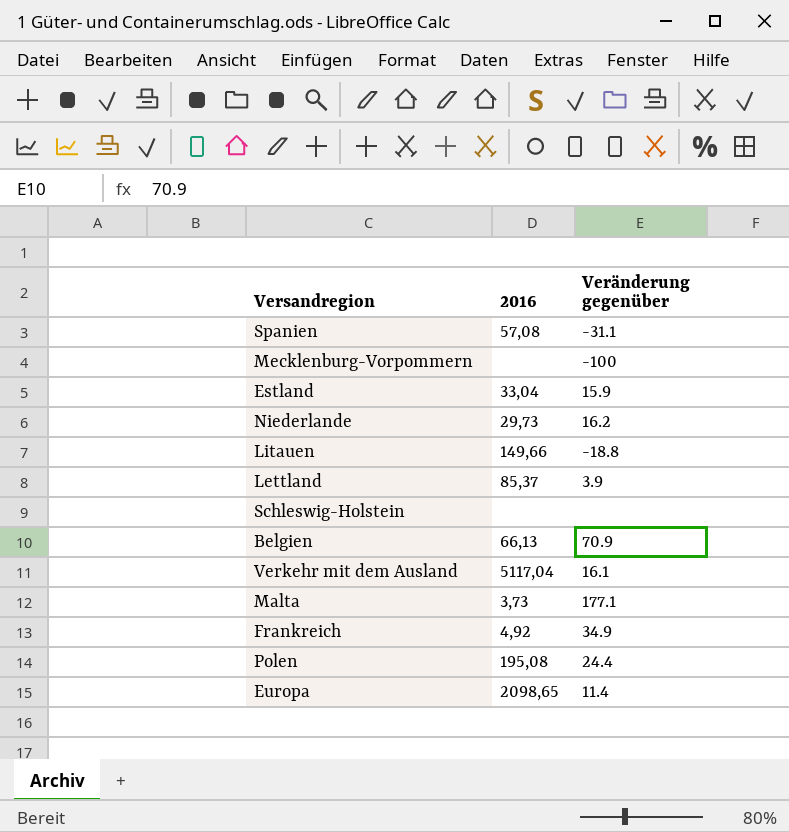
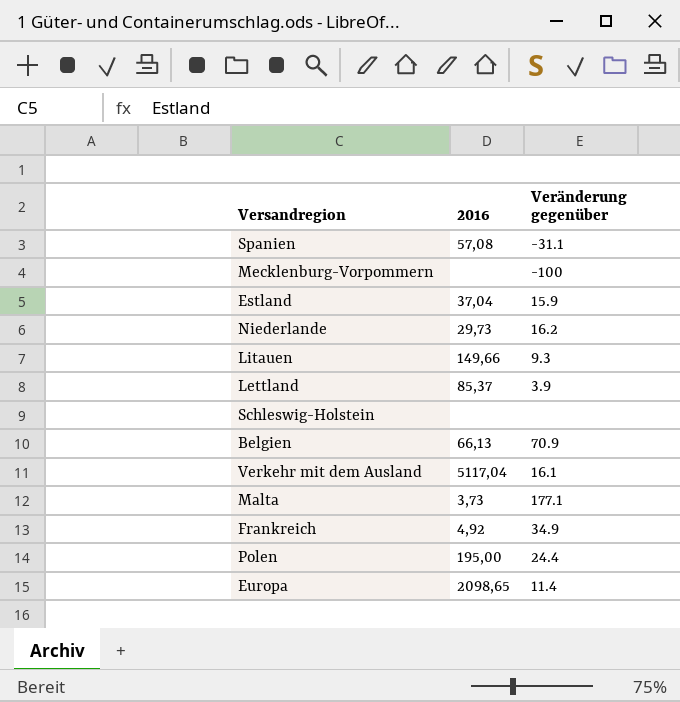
Estland | 2016: 33,04 -> 37,04
Litauen | Veränderung gegenüber: -18.8 -> 9.3
Polen | 2016: 195,08 -> 195,00

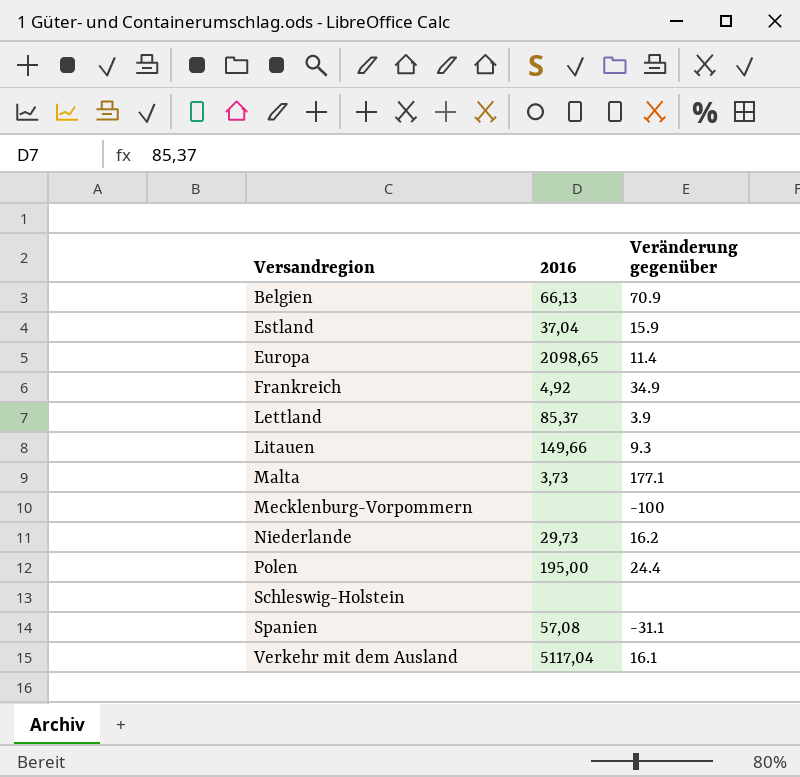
row order: none -> Versandregion ascending

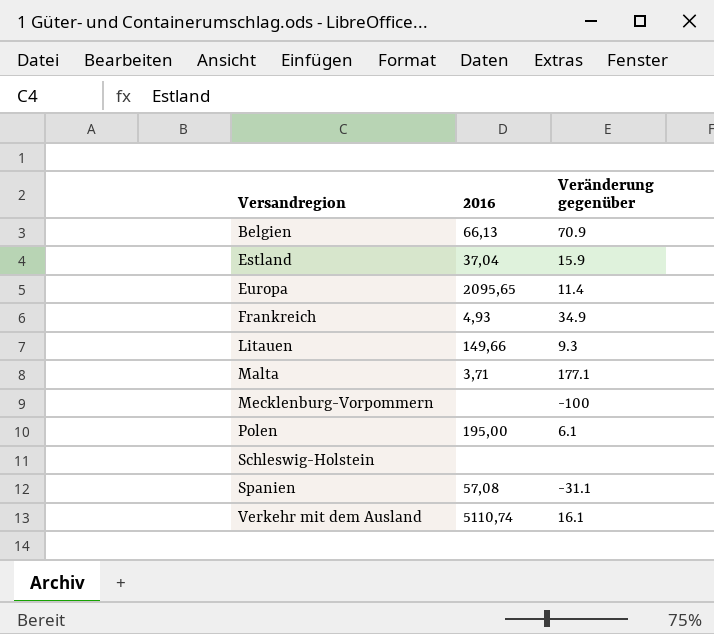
row Lettland: 85,37 | 3.9 -> none
row Niederlande: 29,73 | 16.2 -> none
Europa | 2016: 2098,65 -> 2095,65
Frankreich | 2016: 4,92 -> 4,93
Malta | 2016: 3,73 -> 3,71
Polen | Veränderung gegenüber: 24.4 -> 6.1
Verkehr mit dem Ausland | 2016: 5117,04 -> 5110,74

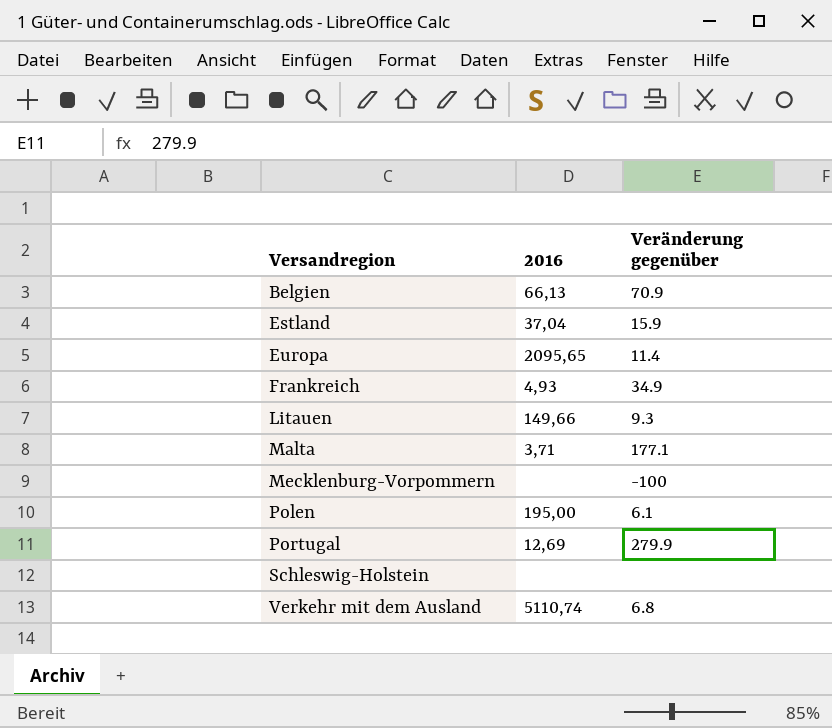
row Spanien: 57,08 | -31.1 -> none
row Portugal: none -> 12,69 | 279.9
Verkehr mit dem Ausland | Veränderung gegenüber: 16.1 -> 6.8

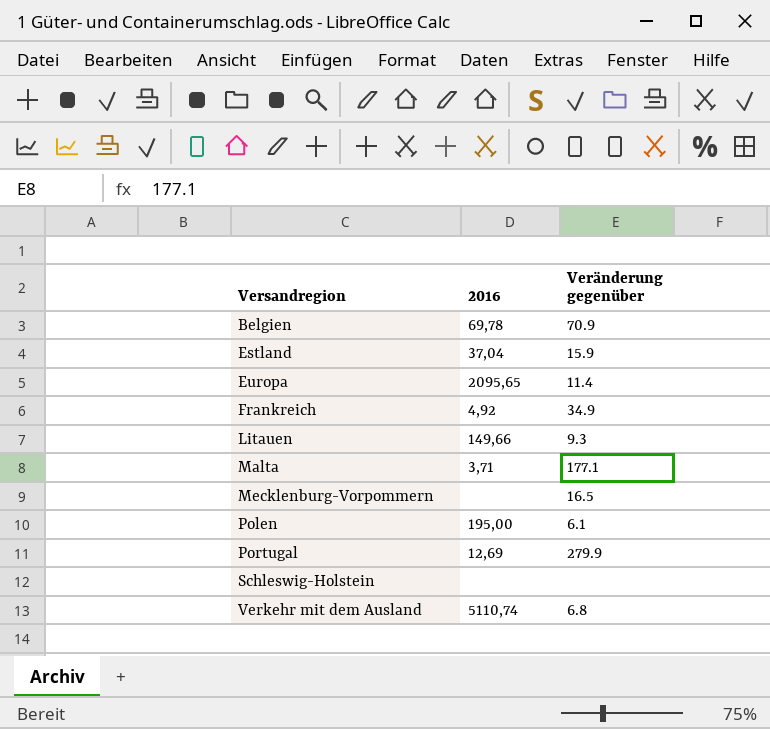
Belgien | 2016: 66,13 -> 69,78
Frankreich | 2016: 4,93 -> 4,92
Mecklenburg-Vorpommern | Veränderung gegenüber: -100 -> 16.5

